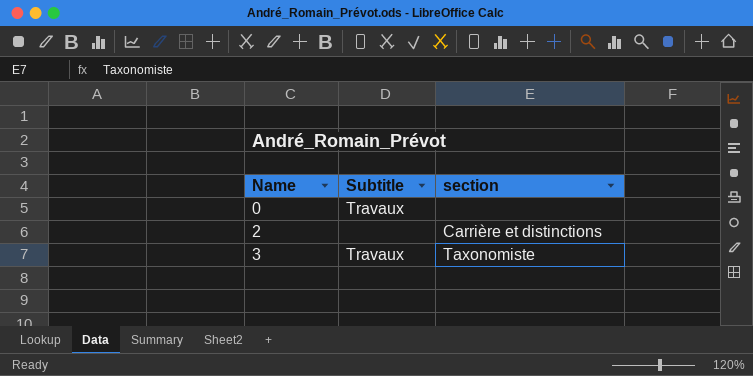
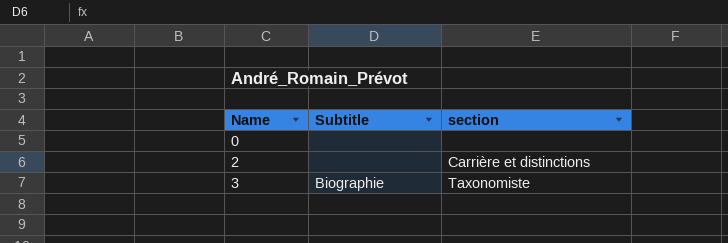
0 | Subtitle: Travaux -> none
3 | Subtitle: Travaux -> Biographie

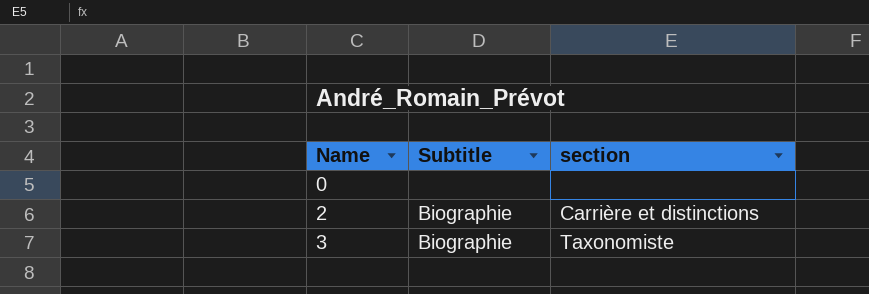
2 | Subtitle: none -> Biographie

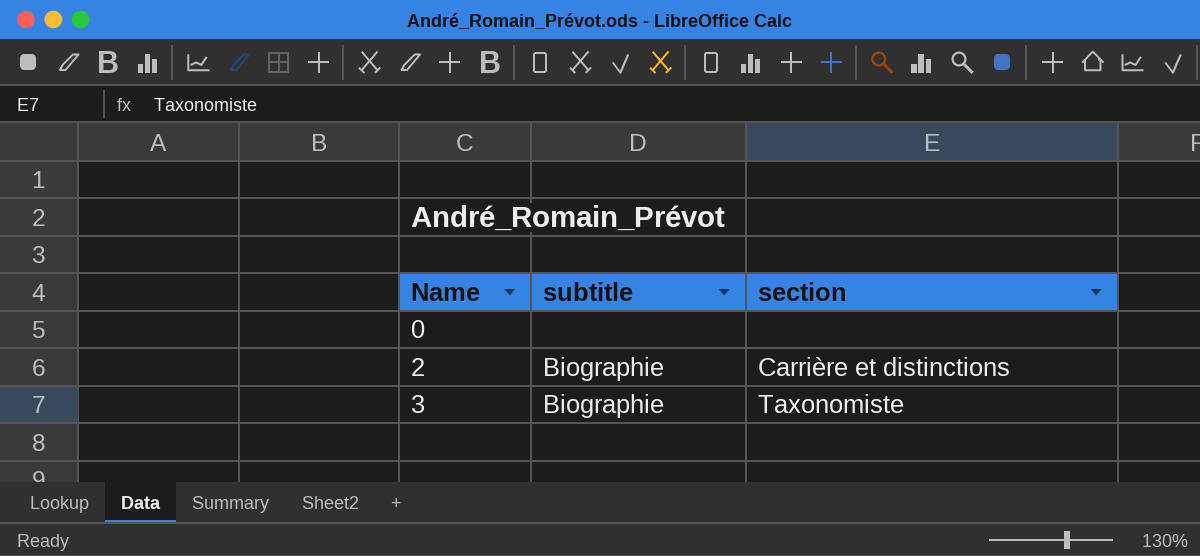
column name: Subtitle -> subtitle

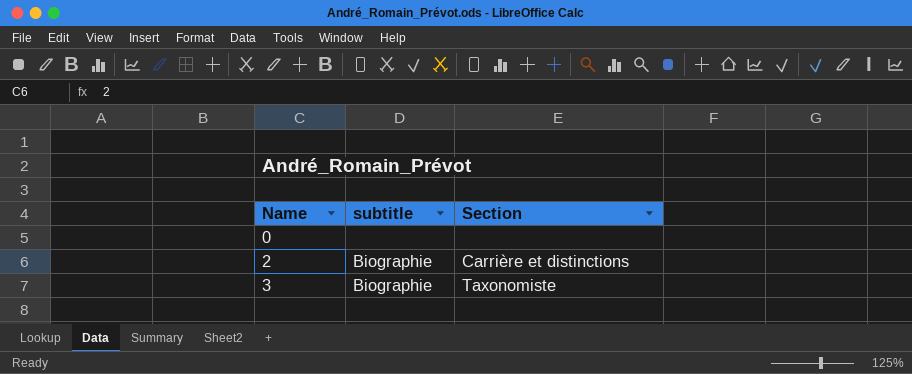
column name: section -> Section

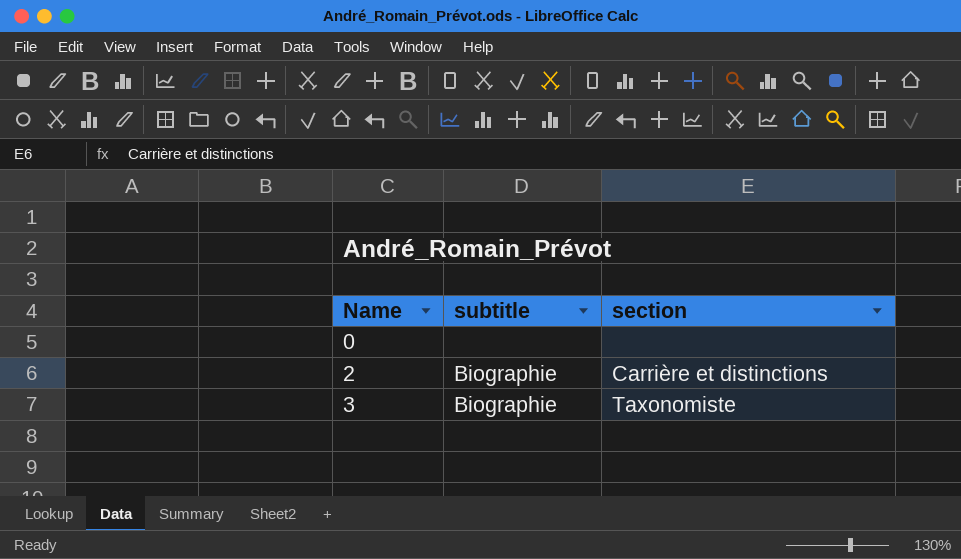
column name: Section -> section

